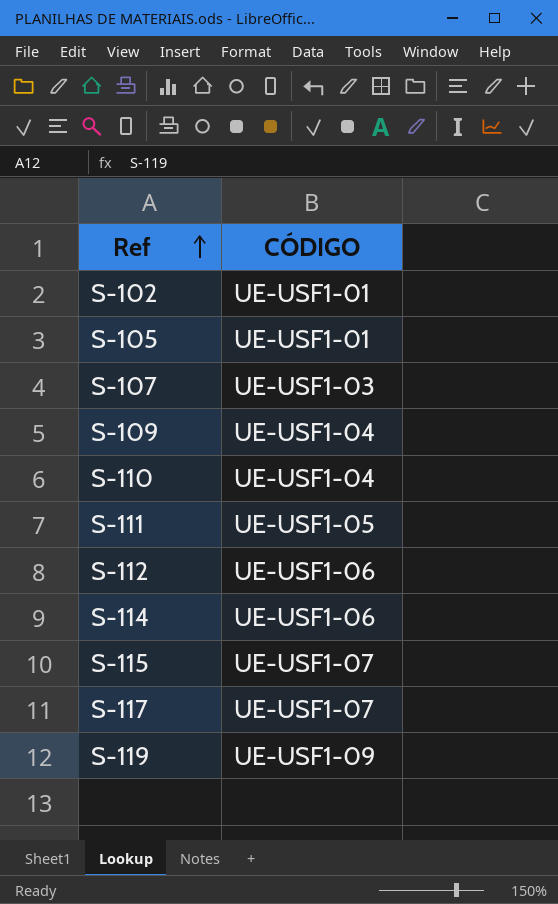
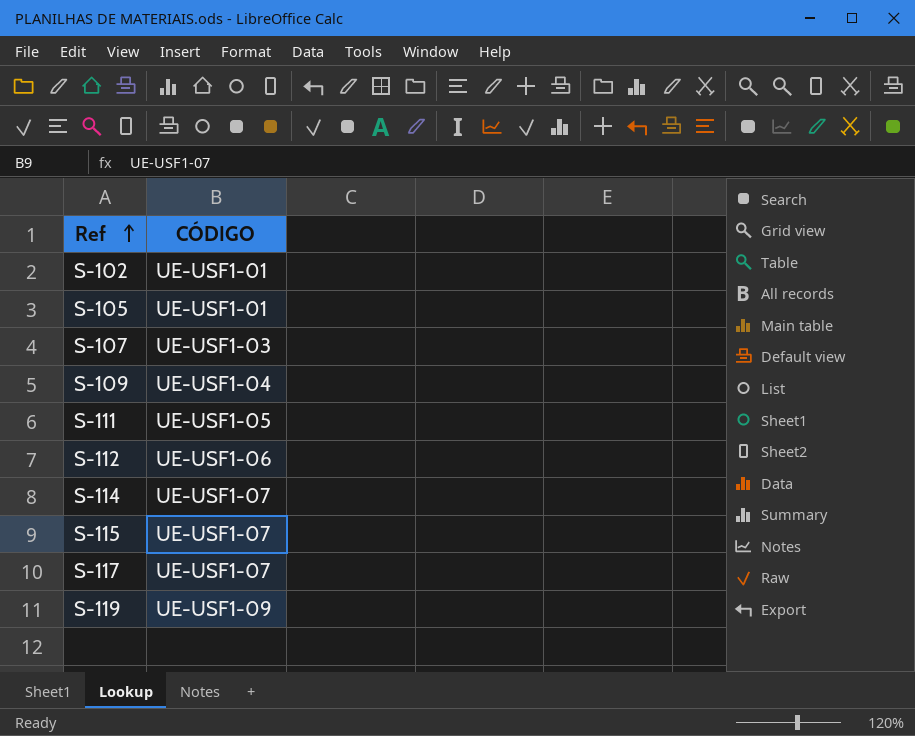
row S-110: UE-USF1-04 -> none
S-114 | CÓDIGO: UE-USF1-06 -> UE-USF1-07

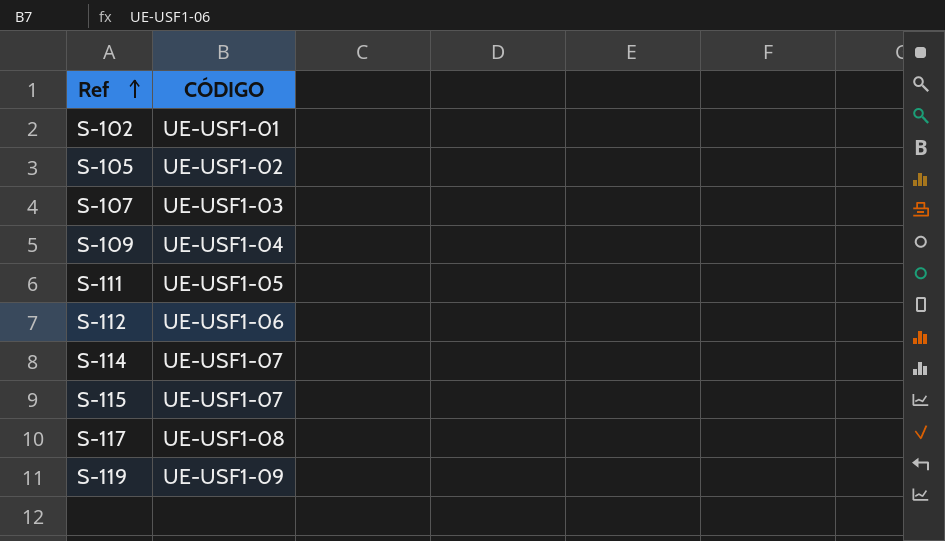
S-105 | CÓDIGO: UE-USF1-01 -> UE-USF1-02
S-117 | CÓDIGO: UE-USF1-07 -> UE-USF1-08

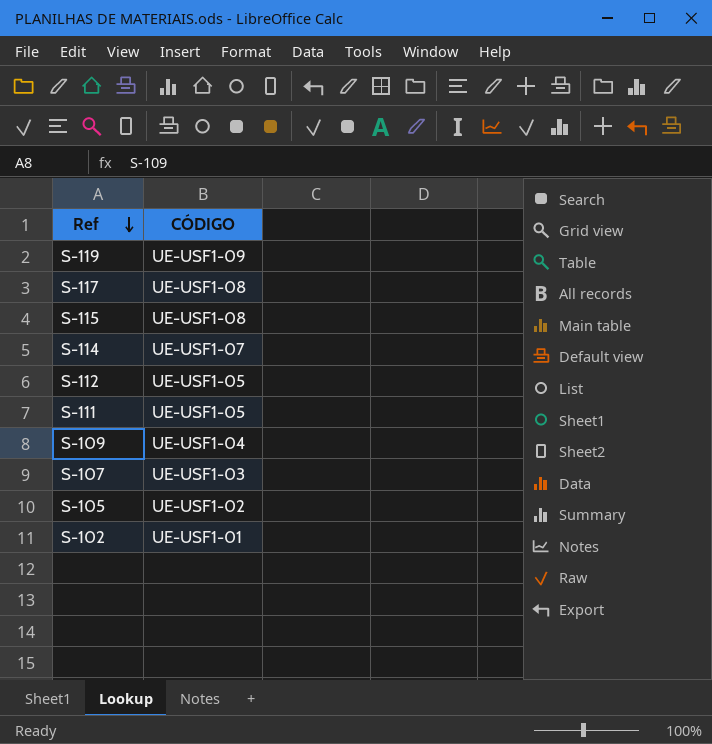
row order: Ref ascending -> Ref descending
S-115 | CÓDIGO: UE-USF1-07 -> UE-USF1-08
S-112 | CÓDIGO: UE-USF1-06 -> UE-USF1-05

